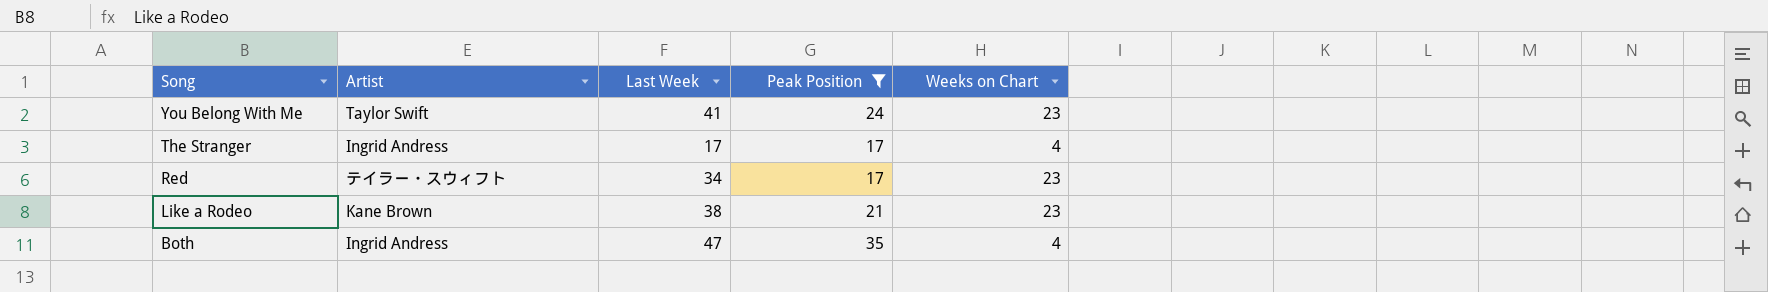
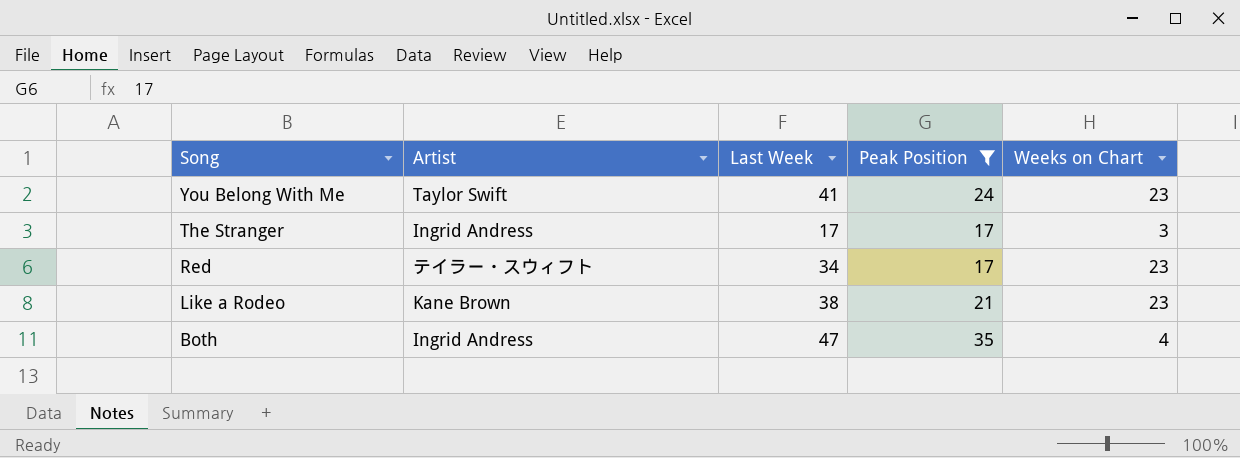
The Stranger | Weeks on Chart: 4 -> 3

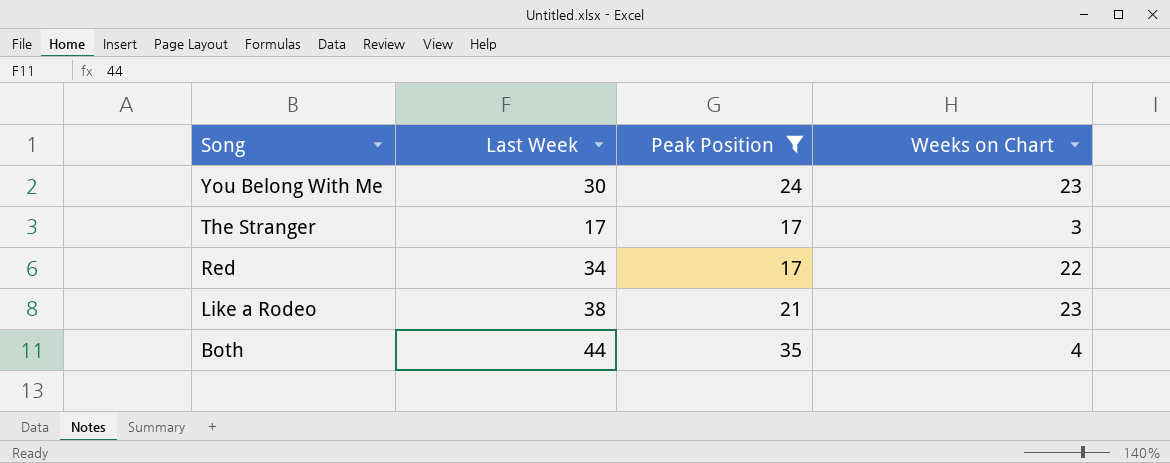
column Artist | position: 2 -> none
You Belong With Me | Last Week: 41 -> 30
Red | Weeks on Chart: 23 -> 22
Both | Last Week: 47 -> 44

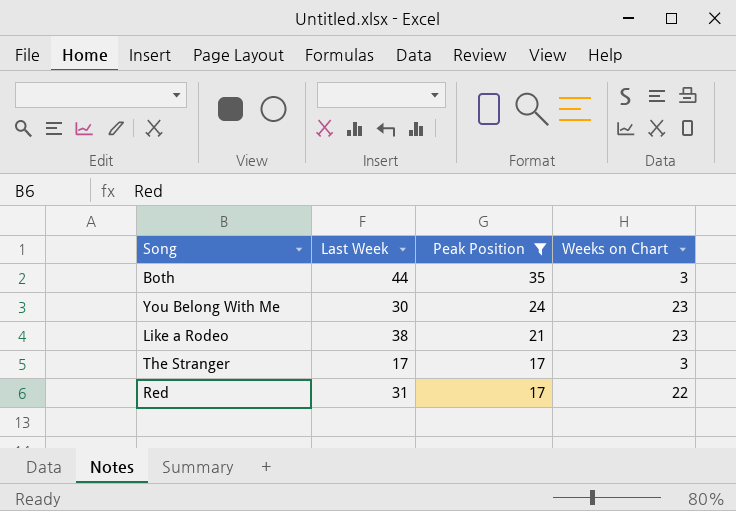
row order: Song descending -> Peak Position descending
Both | Weeks on Chart: 4 -> 3
Red | Last Week: 34 -> 31

